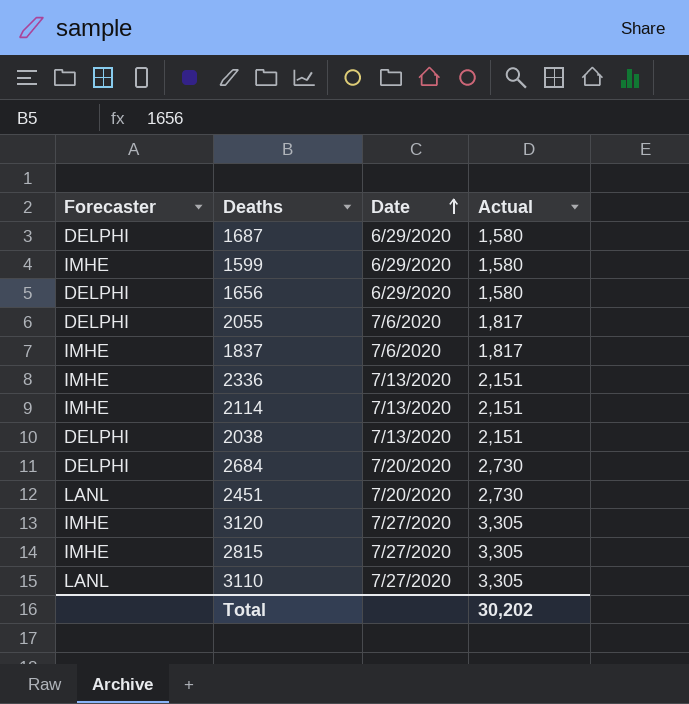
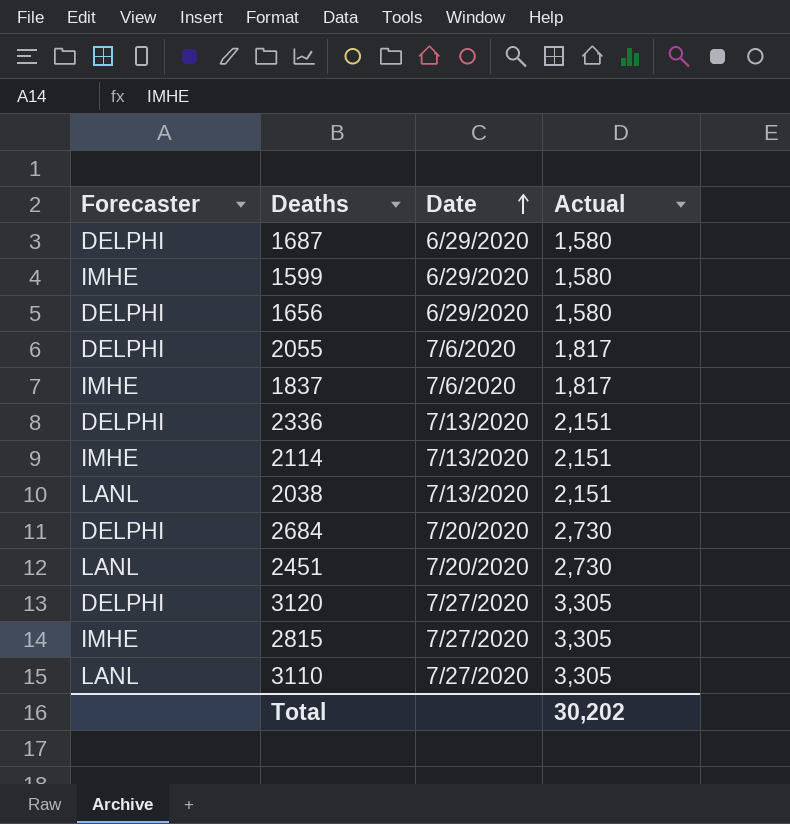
2336 | Forecaster: IMHE -> DELPHI
2038 | Forecaster: DELPHI -> LANL
3120 | Forecaster: IMHE -> DELPHI

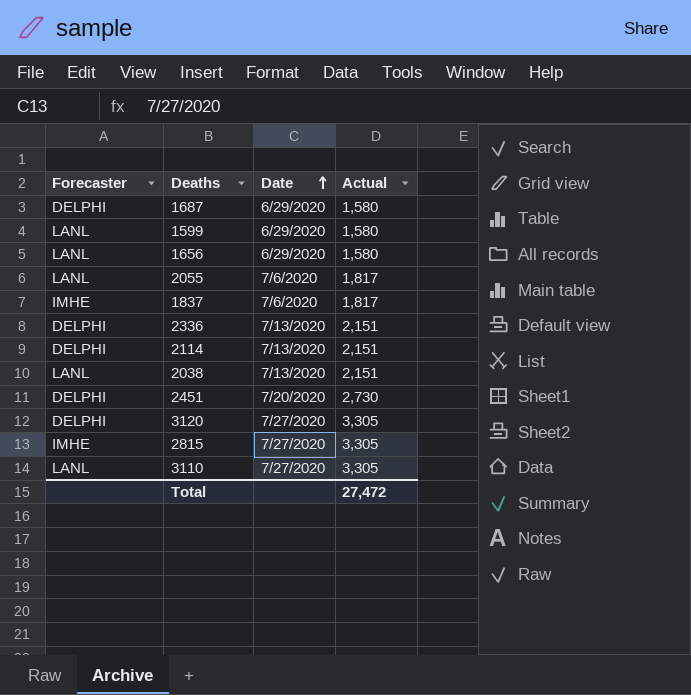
row 2684: DELPHI | 7/20/2020 | 2,730 -> none
1599 | Forecaster: IMHE -> LANL
1656 | Forecaster: DELPHI -> LANL
2055 | Forecaster: DELPHI -> LANL
2114 | Forecaster: IMHE -> DELPHI
2451 | Forecaster: LANL -> DELPHI
Total | Actual: 30,202 -> 27,472

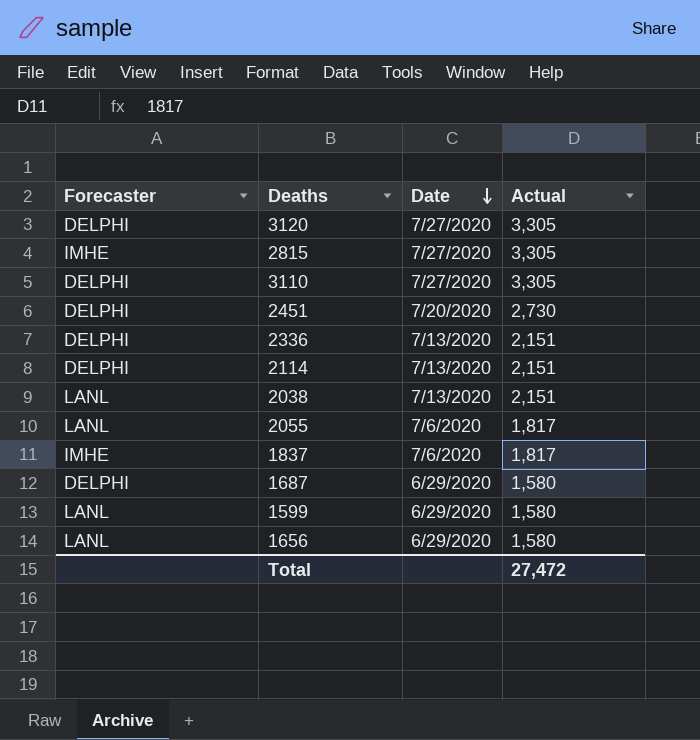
row order: Date ascending -> Date descending
3110 | Forecaster: LANL -> DELPHI

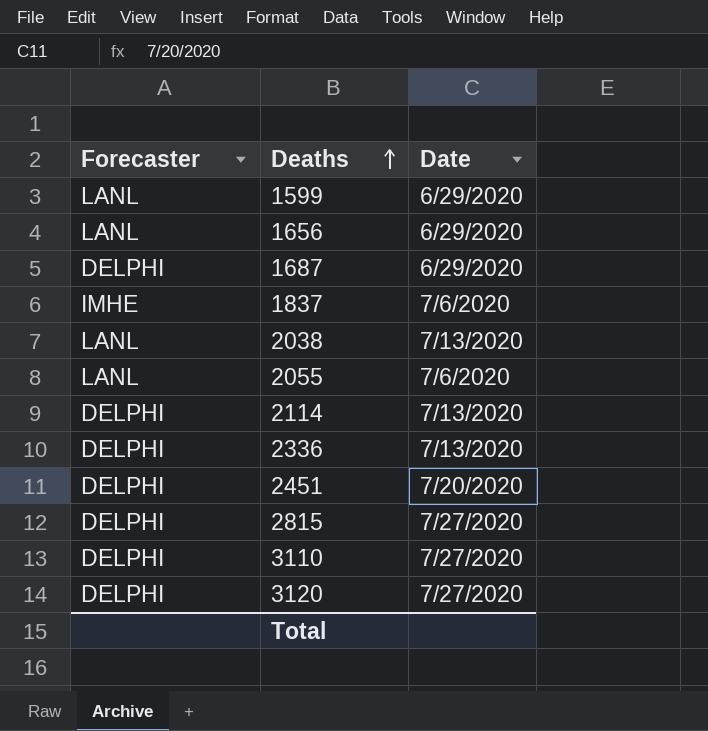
row order: Date descending -> Deaths ascending
column Actual | position: 4 -> none
2815 | Forecaster: IMHE -> DELPHI

